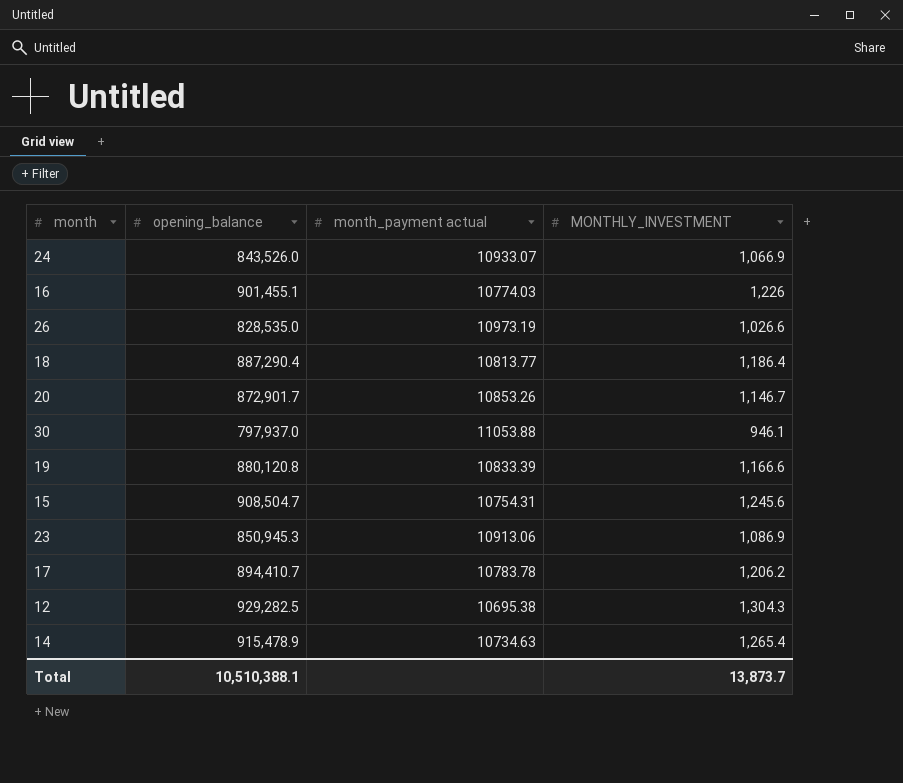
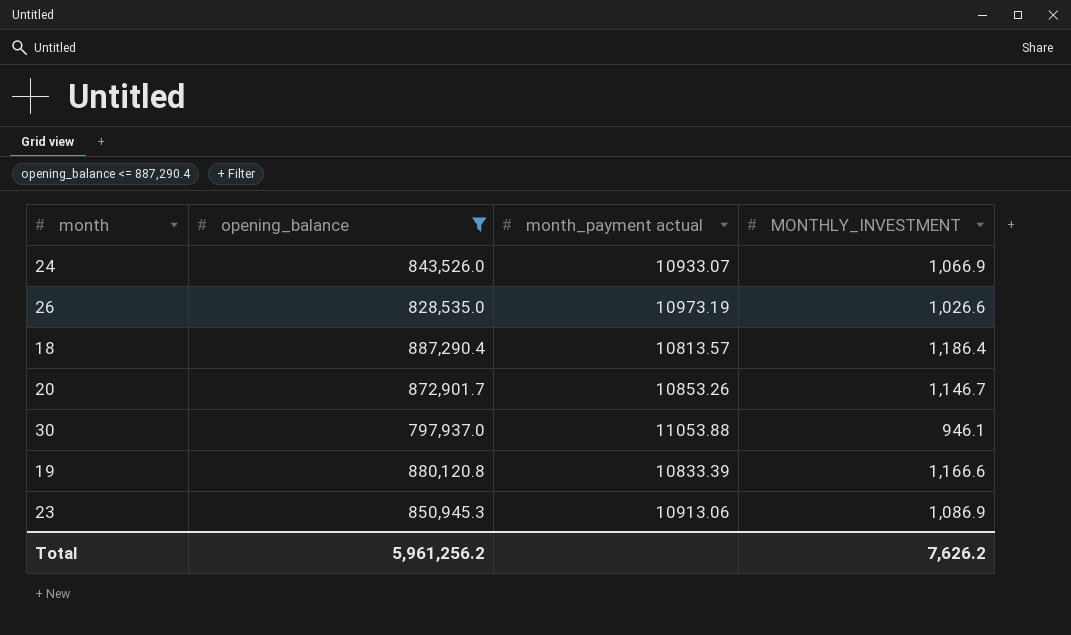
filter: none -> opening_balance <= 887,290.4
18 | month_payment actual: 10813.77 -> 10813.57
Total | opening_balance: 10,510,388.1 -> 5,961,256.2
Total | MONTHLY_INVESTMENT: 13,873.7 -> 7,626.2

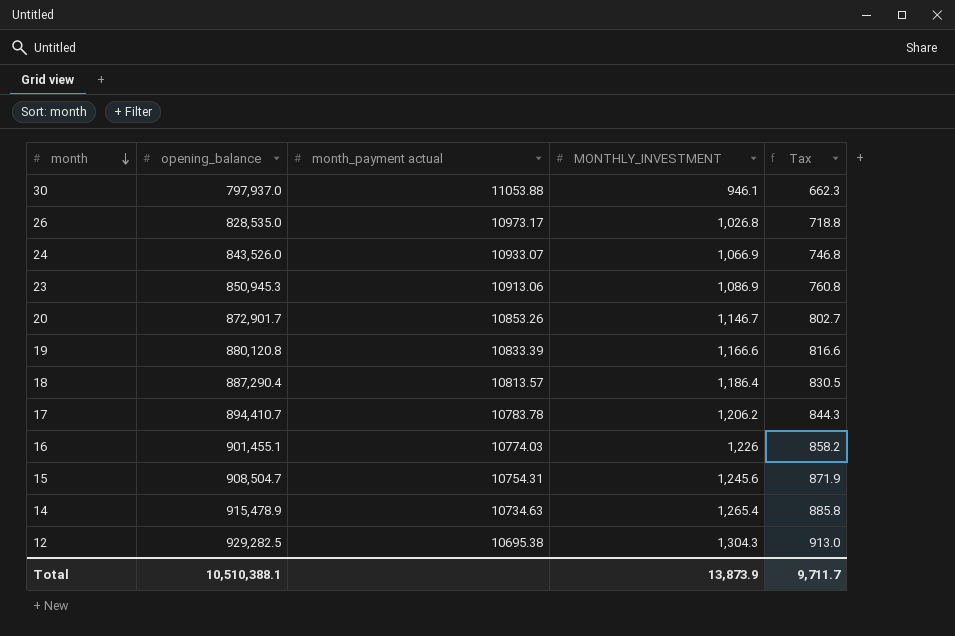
filter: opening_balance <= 887,290.4 -> none
row order: none -> month descending
column Tax | formula: none -> [MONTHLY_INVESTMENT] * 0.7
26 | month_payment actual: 10973.19 -> 10973.17
26 | MONTHLY_INVESTMENT: 1,026.6 -> 1,026.8
Total | opening_balance: 5,961,256.2 -> 10,510,388.1
Total | MONTHLY_INVESTMENT: 7,626.2 -> 13,873.9

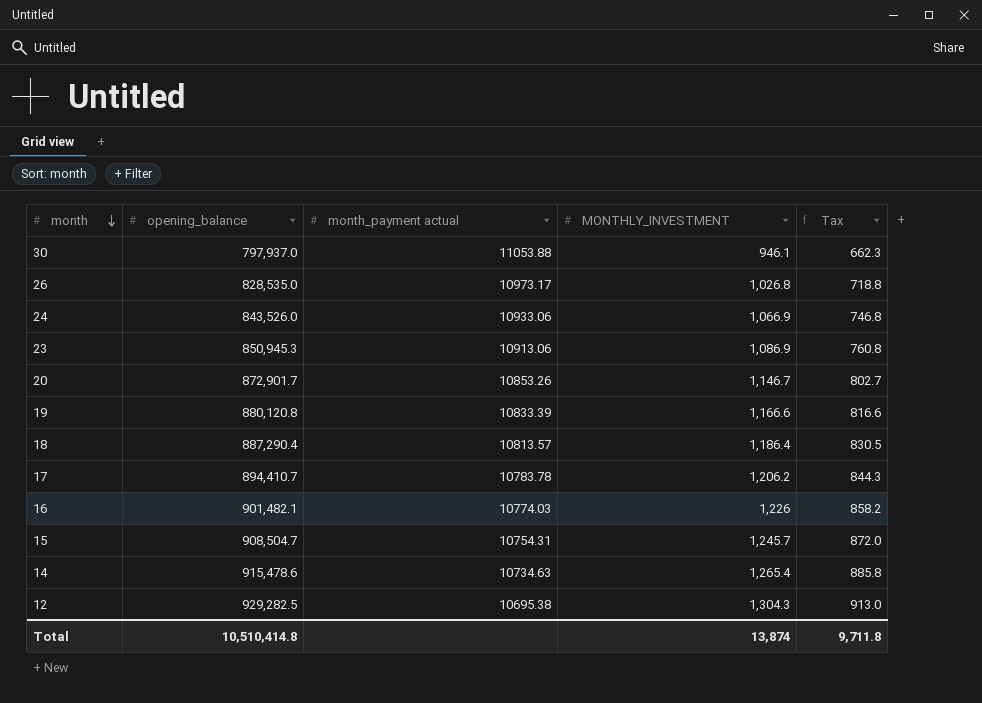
24 | month_payment actual: 10933.07 -> 10933.06
16 | opening_balance: 901,455.1 -> 901,482.1
15 | MONTHLY_INVESTMENT: 1,245.6 -> 1,245.7
15 | Tax: 871.9 -> 872.0
14 | opening_balance: 915,478.9 -> 915,478.6
Total | opening_balance: 10,510,388.1 -> 10,510,414.8
Total | MONTHLY_INVESTMENT: 13,873.9 -> 13,874
Total | Tax: 9,711.7 -> 9,711.8

